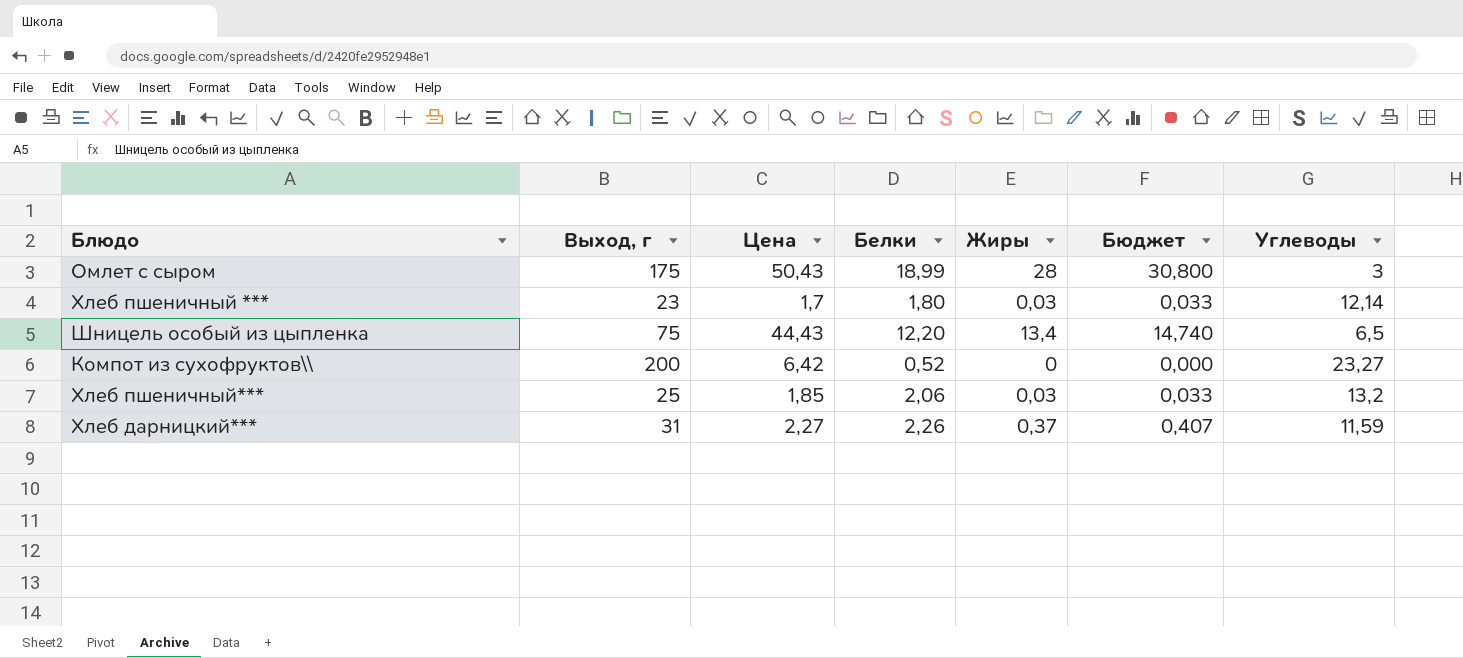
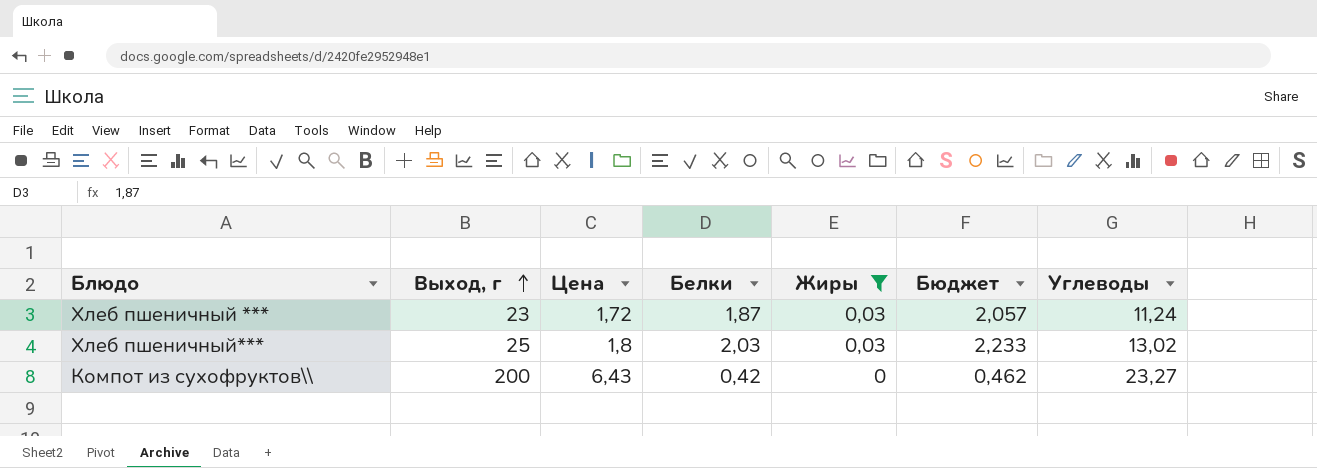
filter: none -> Жиры <= 0,03
row order: none -> Выход, г ascending
column Бюджет | formula: [Жиры] * 1,1 -> [Белки] * 1,1
Хлеб пшеничный *** | Цена: 1,7 -> 1,72
Хлеб пшеничный *** | Белки: 1,80 -> 1,87
Хлеб пшеничный *** | Углеводы: 12,14 -> 11,24
Хлеб пшеничный*** | Цена: 1,85 -> 1,8
Хлеб пшеничный*** | Белки: 2,06 -> 2,03
Хлеб пшеничный*** | Углеводы: 13,2 -> 13,02
Компот из сухофруктов\\ | Цена: 6,42 -> 6,43
Компот из сухофруктов\\ | Белки: 0,52 -> 0,42

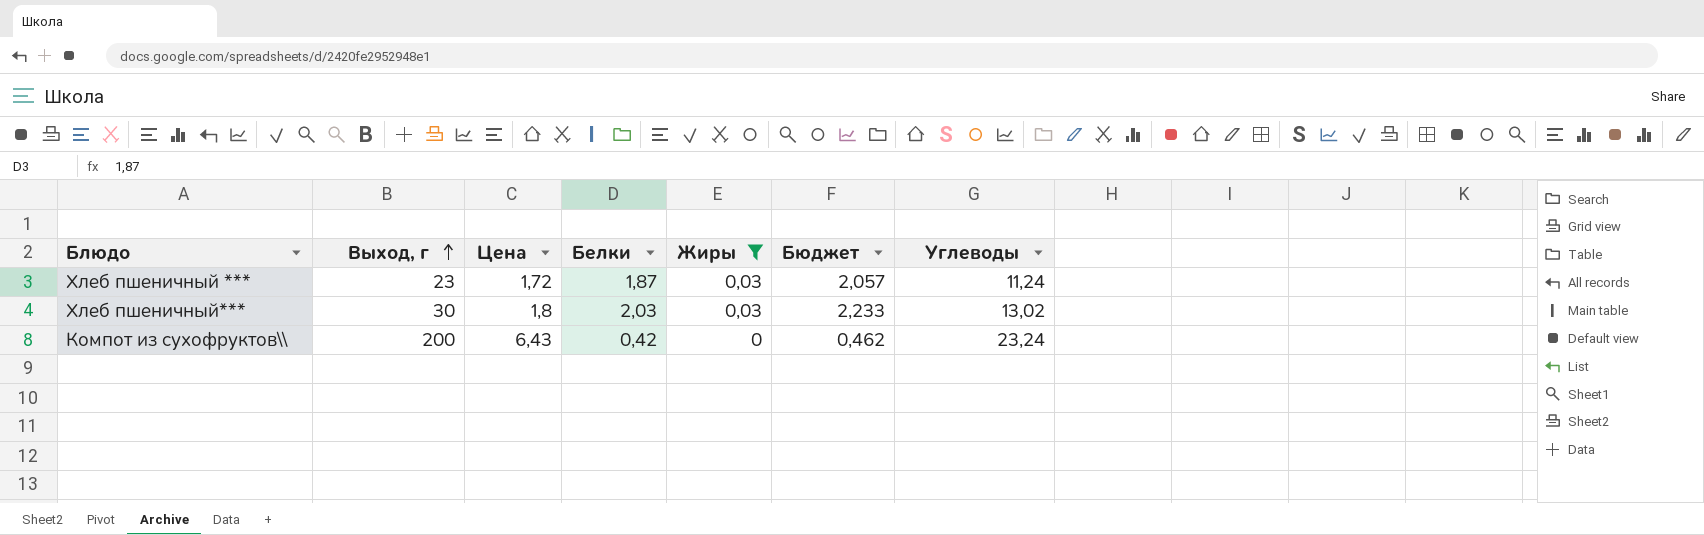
Хлеб пшеничный*** | Выход, г: 25 -> 30
Компот из сухофруктов\\ | Углеводы: 23,27 -> 23,24

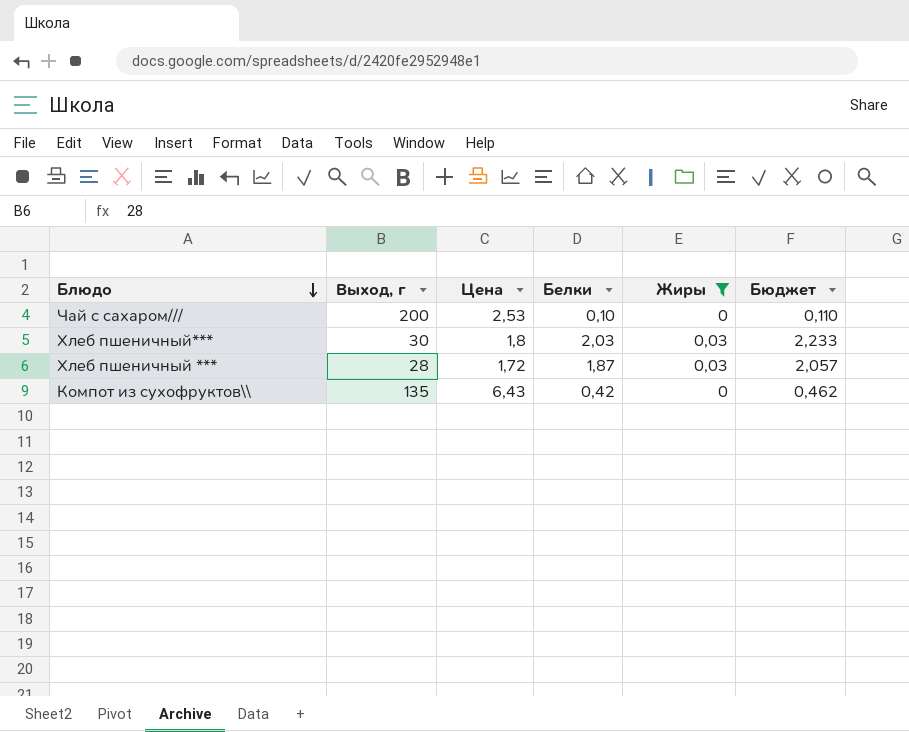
row order: Выход, г ascending -> Блюдо descending
column Углеводы | position: 7 -> none
row Чай с сахаром///: none -> 200 | 2,53 | 0,10 | 0 | 0,110
Хлеб пшеничный *** | Выход, г: 23 -> 28
Компот из сухофруктов\\ | Выход, г: 200 -> 135

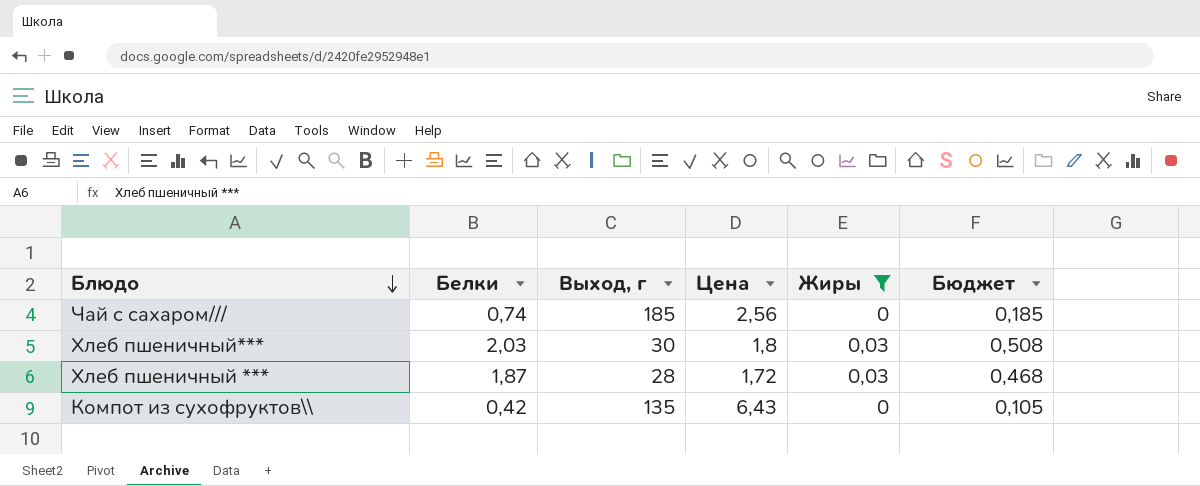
column Белки | position: 4 -> 2
column Бюджет | formula: [Белки] * 1,1 -> [Белки] * 0,25
Чай с сахаром/// | Белки: 0,10 -> 0,74
Чай с сахаром/// | Выход, г: 200 -> 185
Чай с сахаром/// | Цена: 2,53 -> 2,56

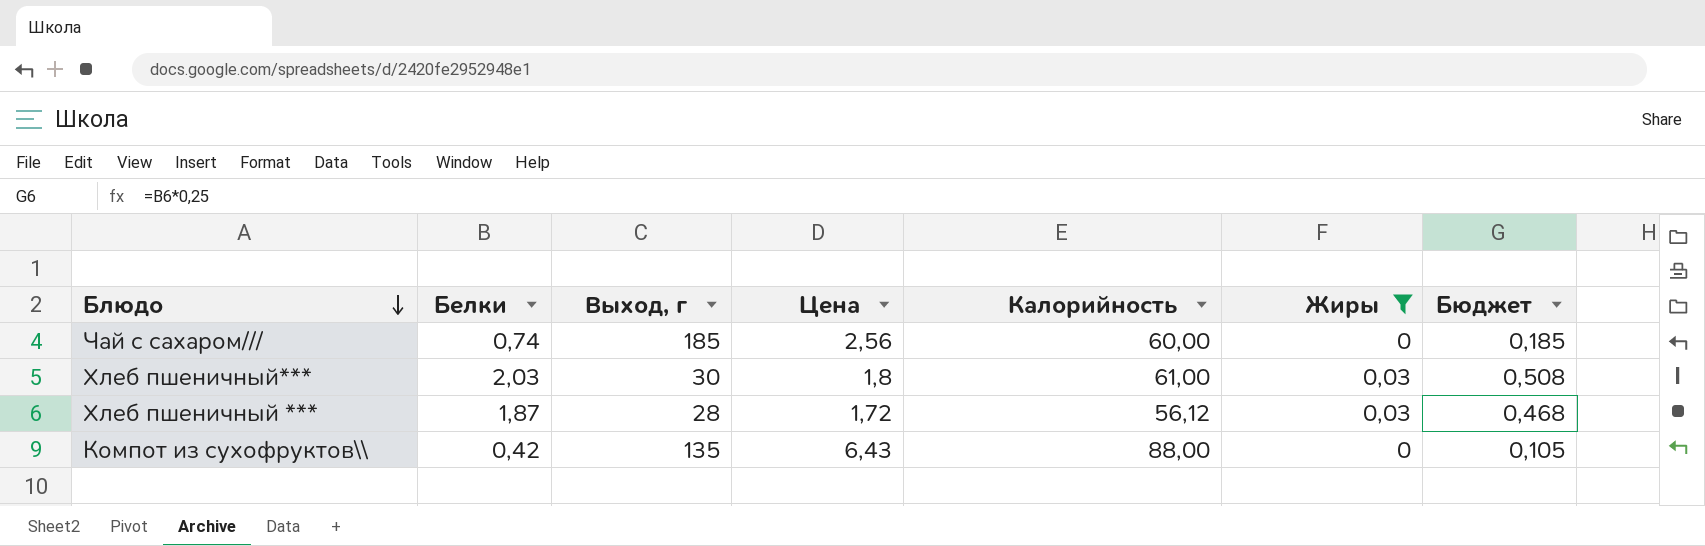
column Калорийность | position: none -> 5

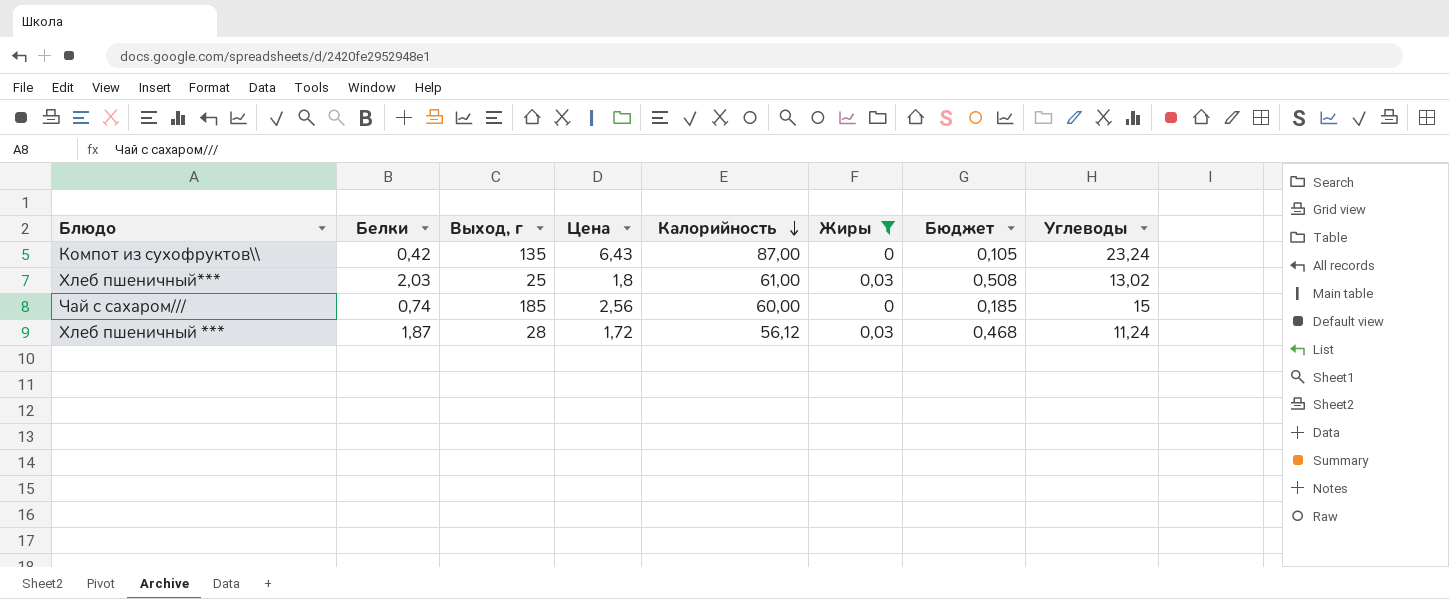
row order: Блюдо descending -> Калорийность descending
column Углеводы | position: none -> 8
Компот из сухофруктов\\ | Калорийность: 88,00 -> 87,00
Хлеб пшеничный*** | Выход, г: 30 -> 25

